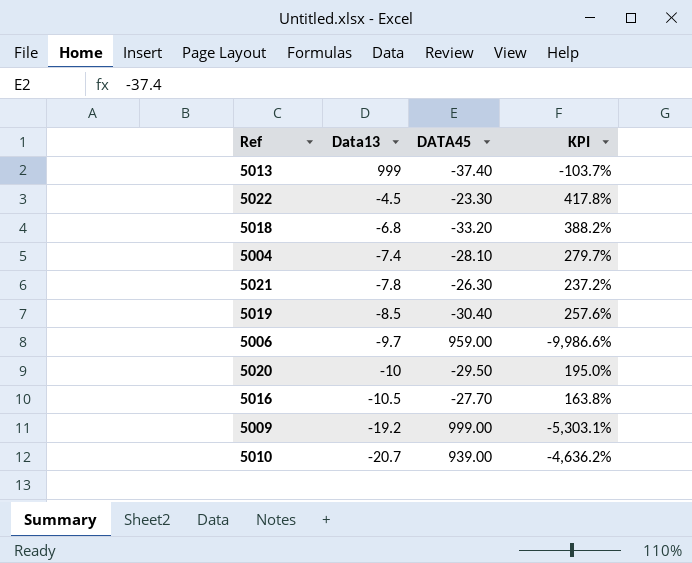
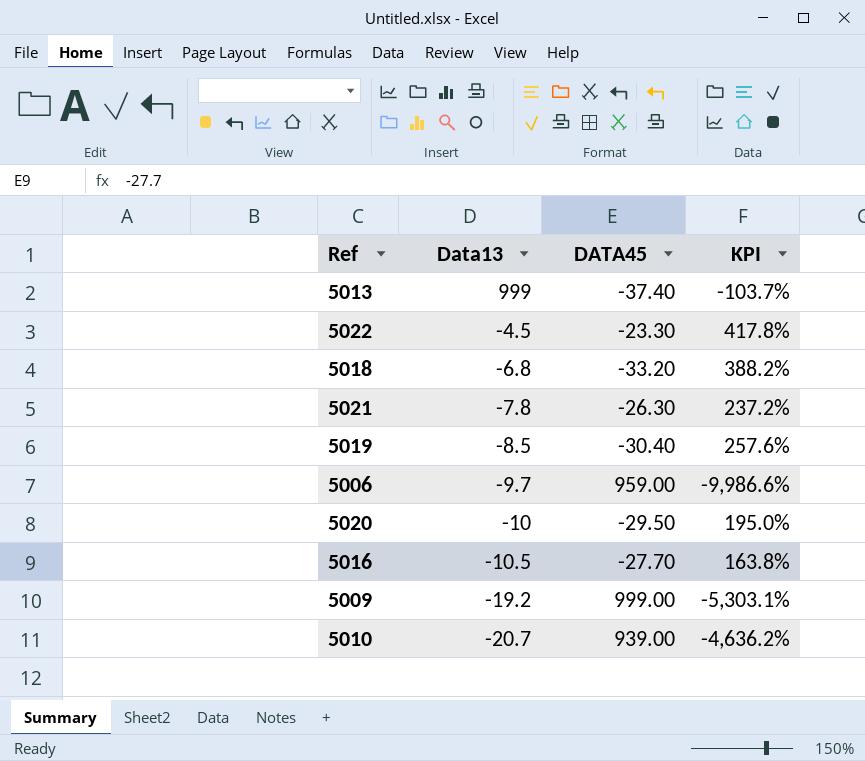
row 5004: -7.4 | -28.10 | 279.7% -> none

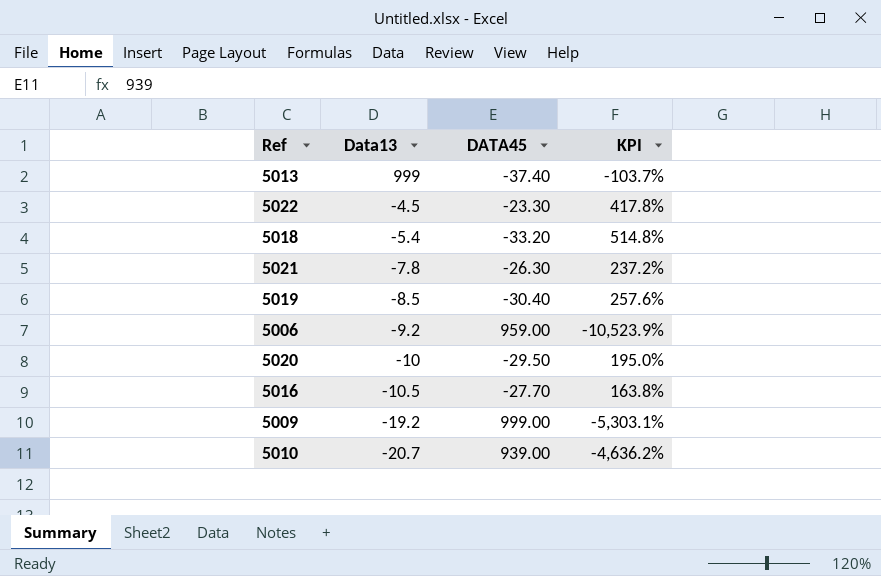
5018 | Data13: -6.8 -> -5.4
5018 | KPI: 388.2% -> 514.8%
5006 | Data13: -9.7 -> -9.2
5006 | KPI: -9,986.6% -> -10,523.9%

